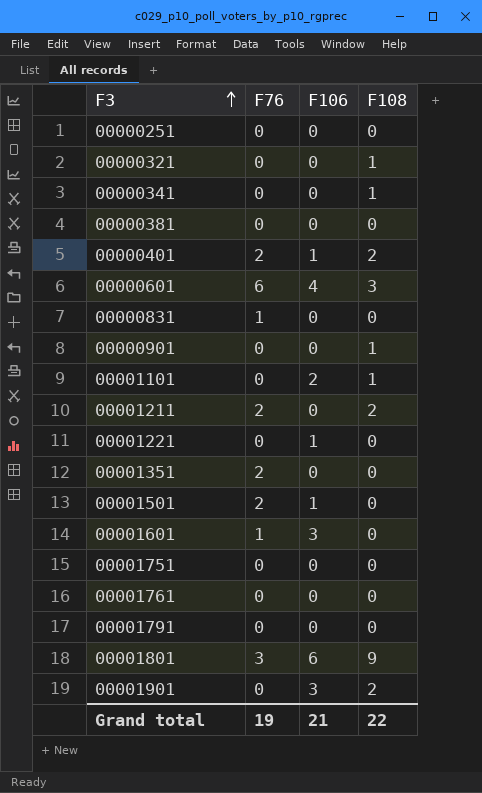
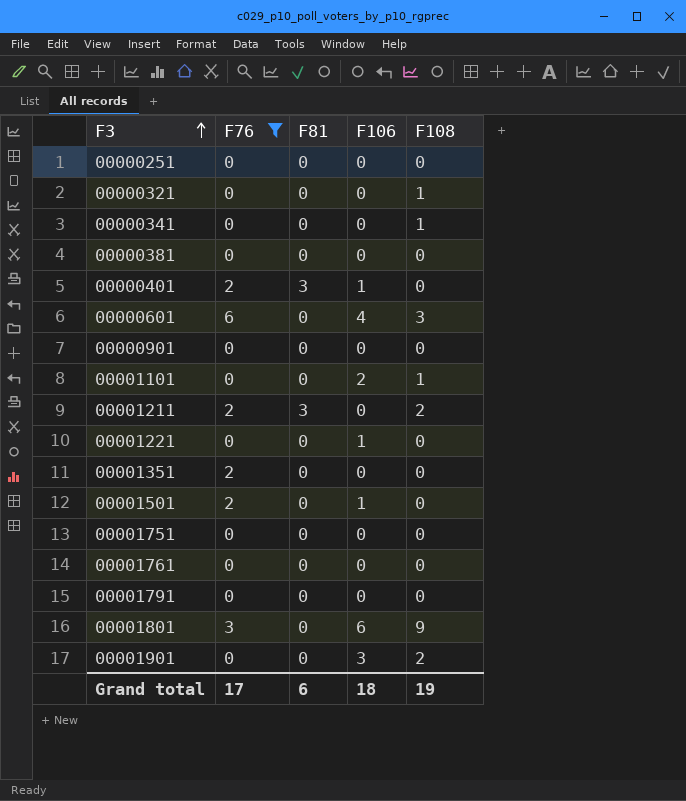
filter: none -> F76 != 1
column F81 | position: none -> 3
00000401 | F108: 2 -> 0
00000901 | F108: 1 -> 0
Grand total | F76: 19 -> 17
Grand total | F106: 21 -> 18
Grand total | F108: 22 -> 19

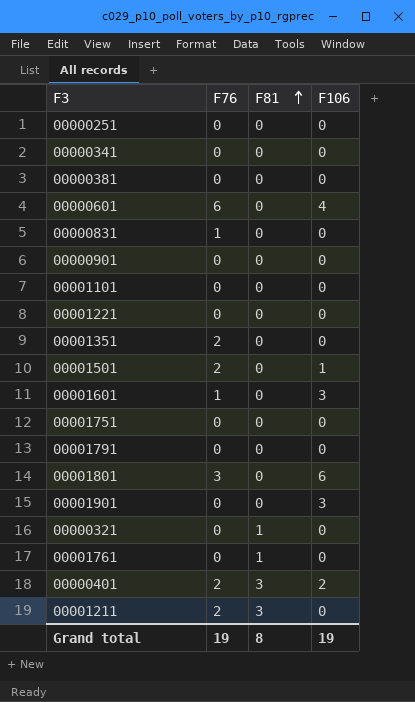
filter: F76 != 1 -> none
row order: F3 ascending -> F81 ascending
column F108 | position: 5 -> none
00001101 | F106: 2 -> 0
00001221 | F106: 1 -> 0
00000321 | F81: 0 -> 1
00001761 | F81: 0 -> 1
00000401 | F106: 1 -> 2
Grand total | F76: 17 -> 19
Grand total | F81: 6 -> 8
Grand total | F106: 18 -> 19

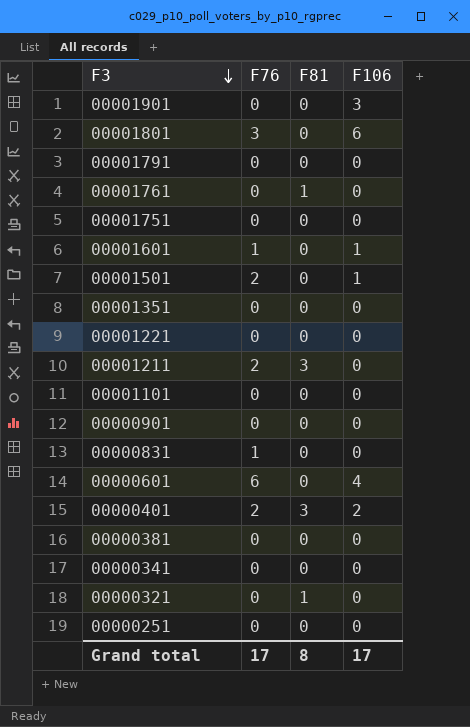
row order: F81 ascending -> F3 descending
00001601 | F106: 3 -> 1
00001351 | F76: 2 -> 0
Grand total | F76: 19 -> 17
Grand total | F106: 19 -> 17

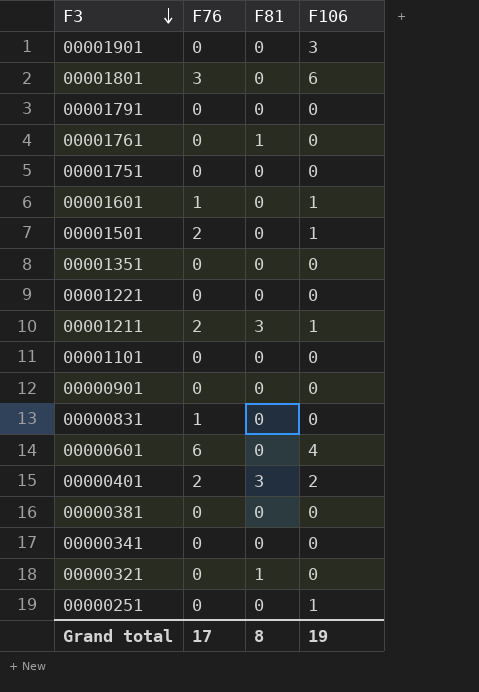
00001211 | F106: 0 -> 1
00000251 | F106: 0 -> 1
Grand total | F106: 17 -> 19

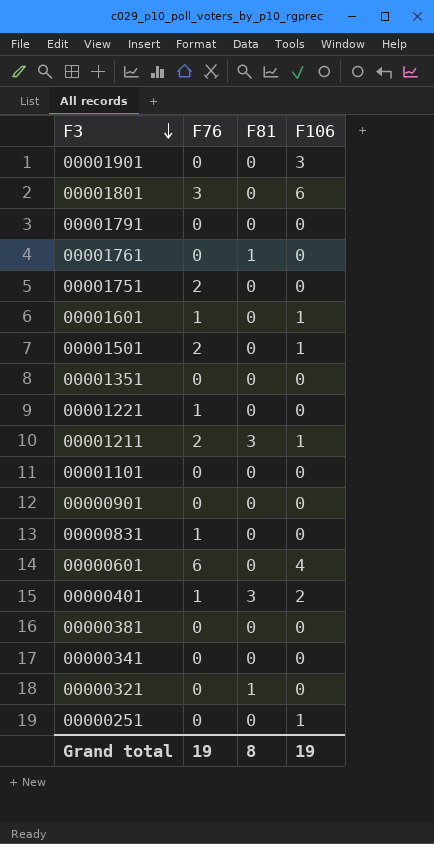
00001751 | F76: 0 -> 2
00001221 | F76: 0 -> 1
00000401 | F76: 2 -> 1
Grand total | F76: 17 -> 19

